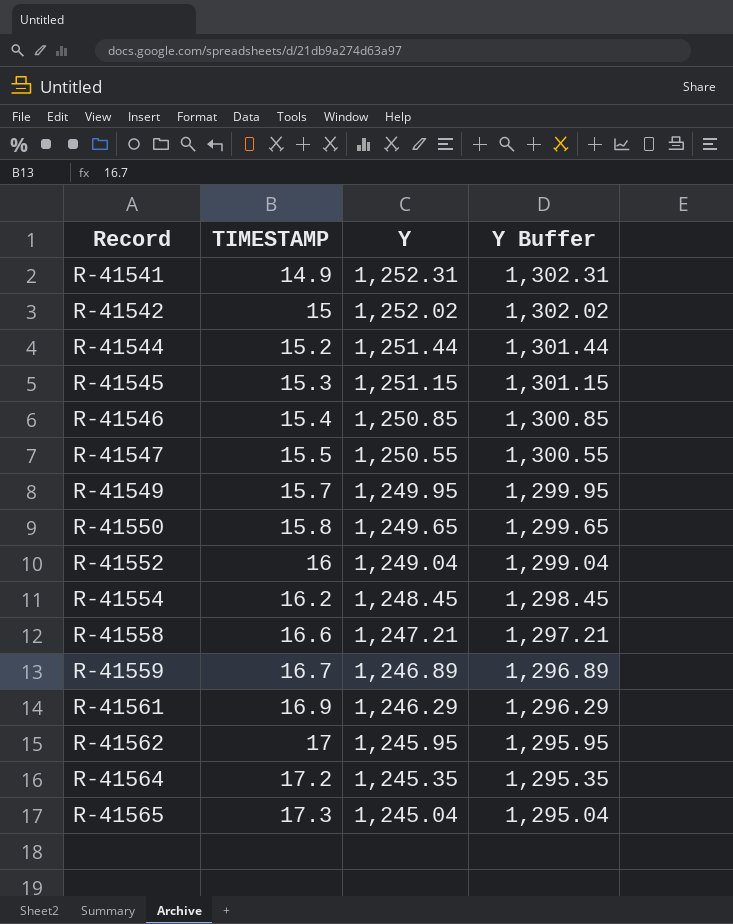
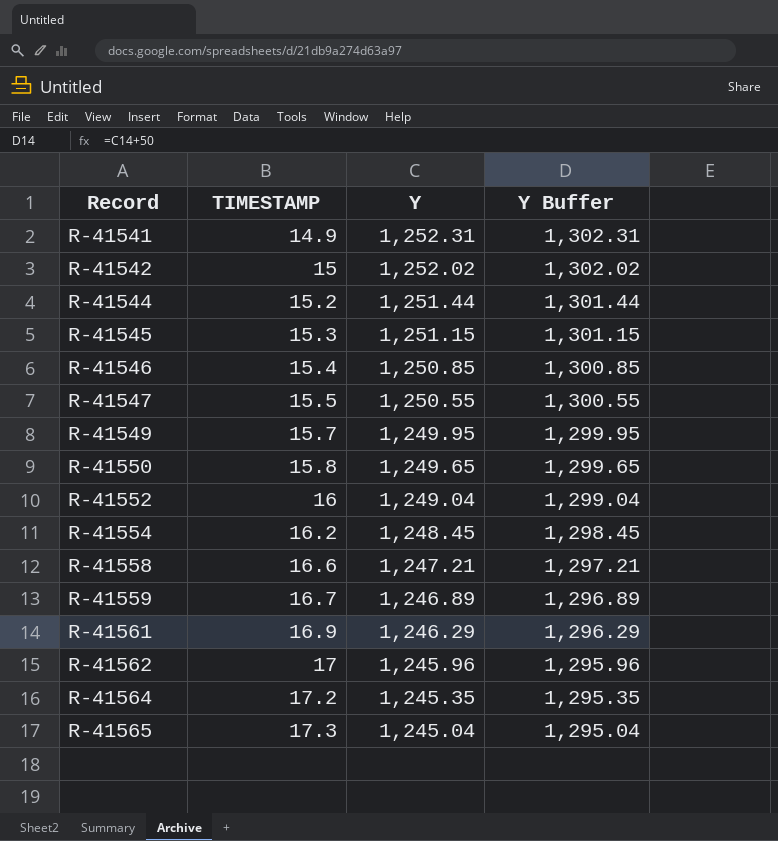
R-41562 | Y: 1,245.95 -> 1,245.96
R-41562 | Y Buffer: 1,295.95 -> 1,295.96

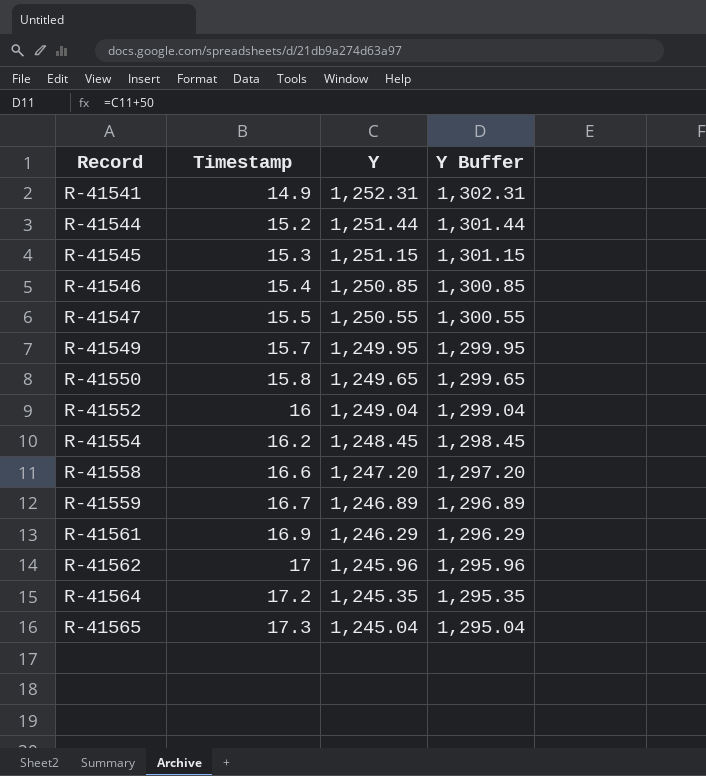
column name: TIMESTAMP -> Timestamp
row R-41542: 15 | 1,252.02 | 1,302.02 -> none
R-41558 | Y: 1,247.21 -> 1,247.20
R-41558 | Y Buffer: 1,297.21 -> 1,297.20

